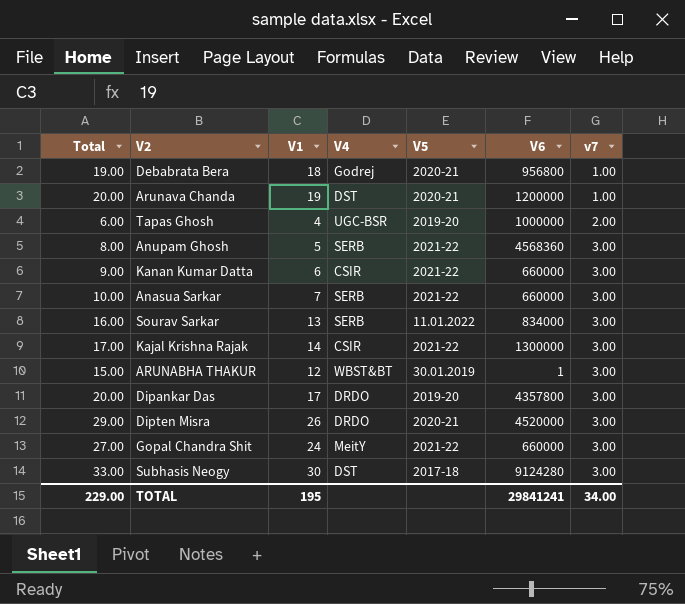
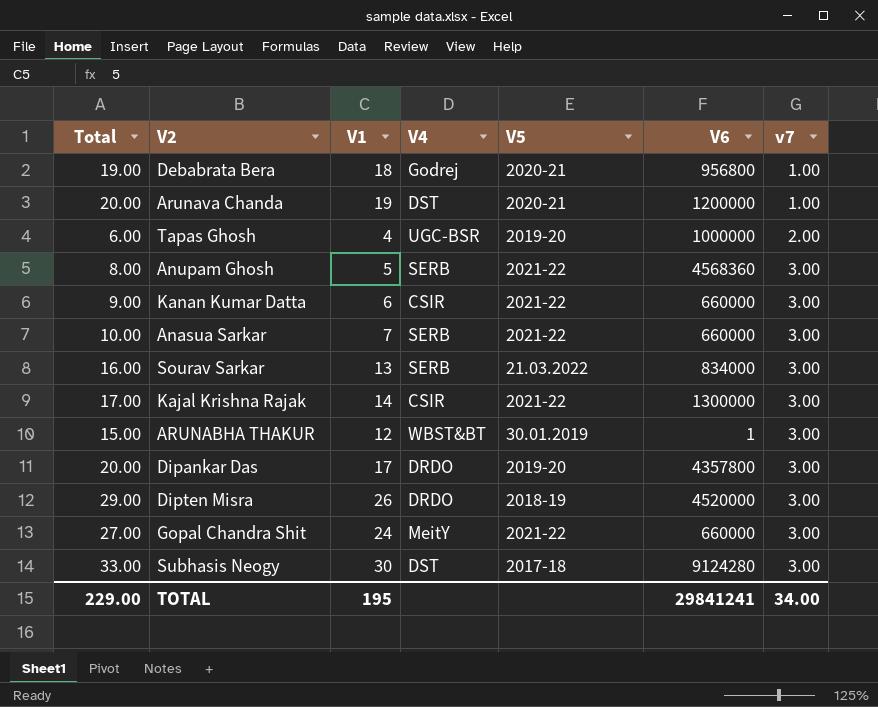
Sourav Sarkar | V5: 11.01.2022 -> 21.03.2022
Dipten Misra | V5: 2020-21 -> 2018-19

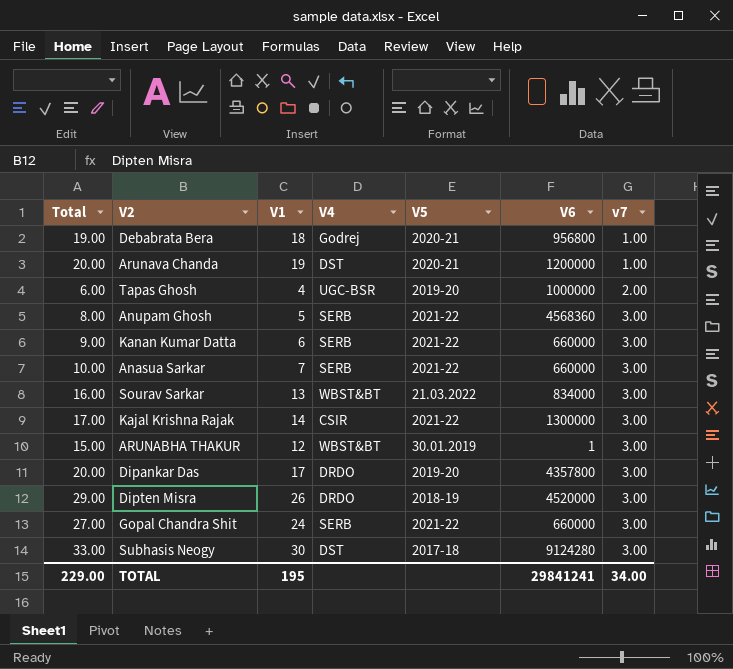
Kanan Kumar Datta | V4: CSIR -> SERB
Sourav Sarkar | V4: SERB -> WBST&BT
Gopal Chandra Shit | V4: MeitY -> SERB

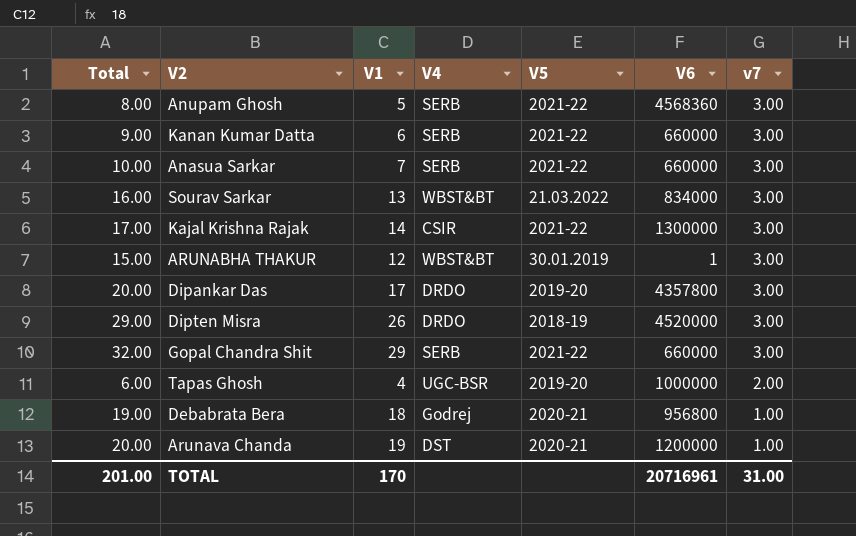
row order: v7 ascending -> v7 descending
row Subhasis Neogy: 33.00 | 30 | DST | 2017-18 | 9124280 | 3.00 -> none
Gopal Chandra Shit | Total: 27.00 -> 32.00
Gopal Chandra Shit | V1: 24 -> 29
TOTAL | Total: 229.00 -> 201.00
TOTAL | V1: 195 -> 170
TOTAL | V6: 29841241 -> 20716961
TOTAL | v7: 34.00 -> 31.00

